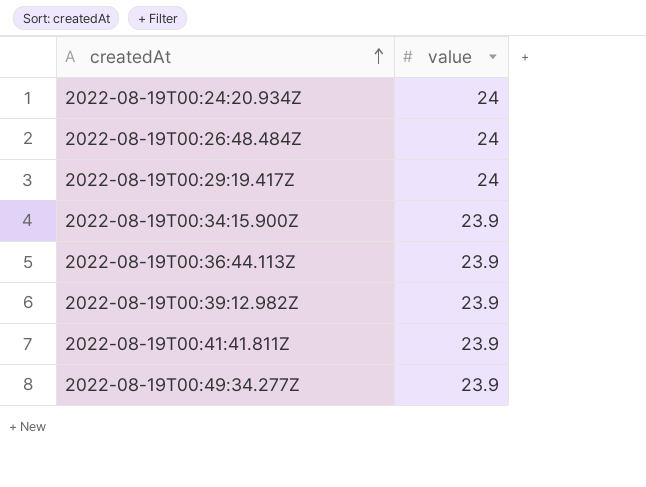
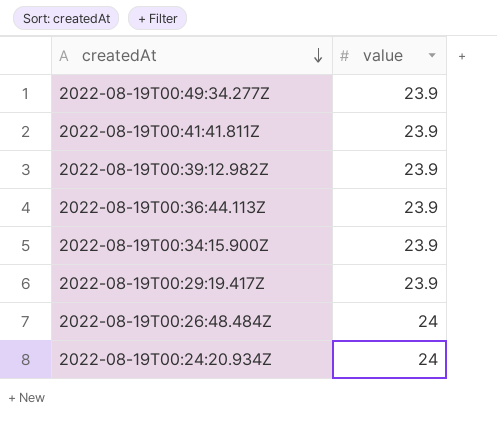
row order: createdAt ascending -> createdAt descending
2022-08-19T00:29:19.417Z | value: 24 -> 23.9

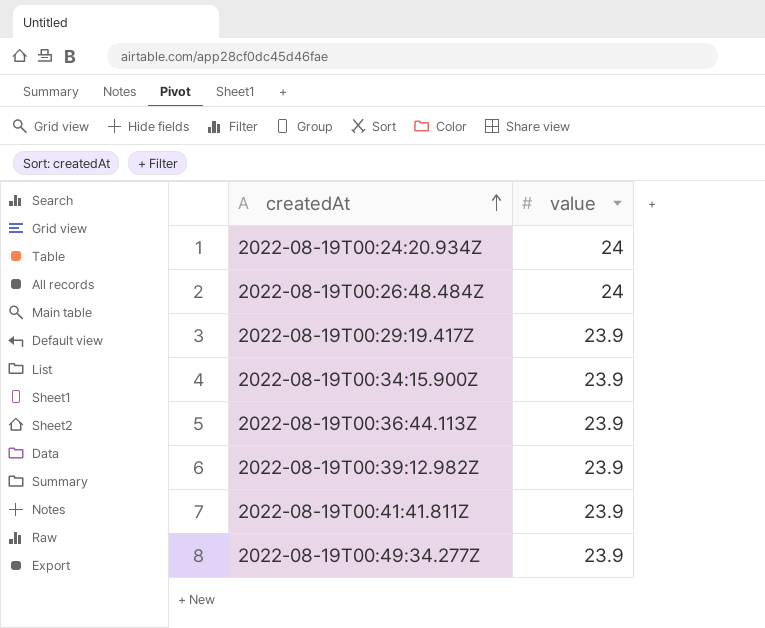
row order: createdAt descending -> createdAt ascending

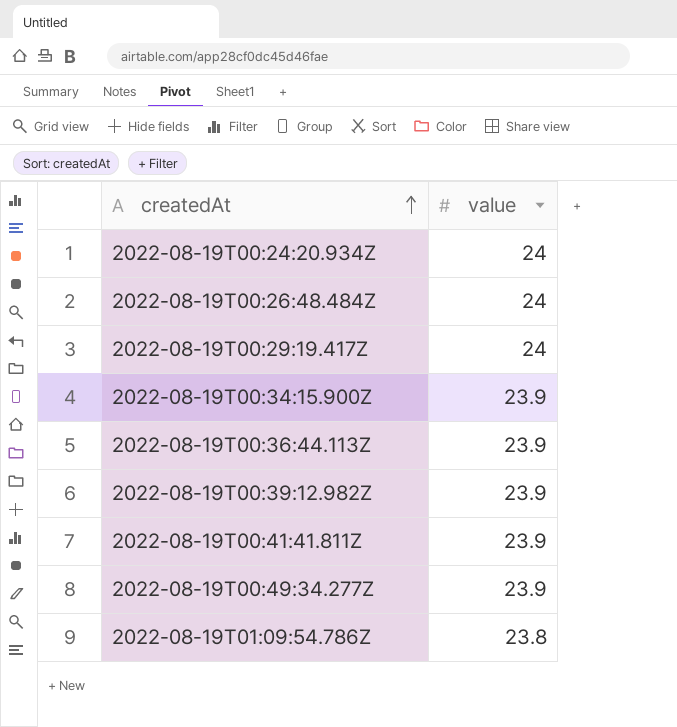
2022-08-19T00:29:19.417Z | value: 23.9 -> 24
row 2022-08-19T01:09:54.786Z: none -> 23.8

